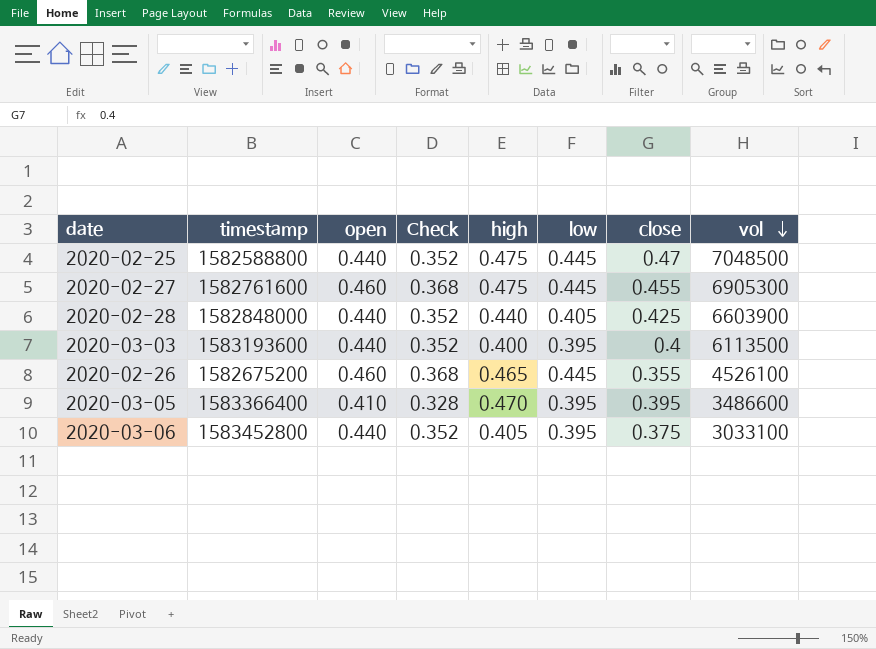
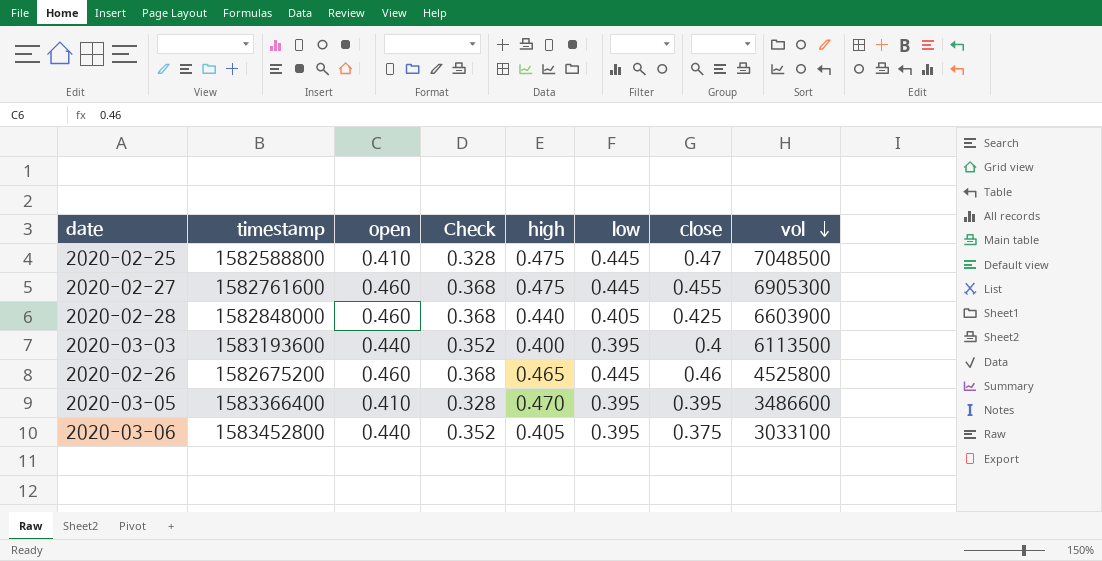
2020-02-25 | open: 0.440 -> 0.410
2020-02-25 | Check: 0.352 -> 0.328
2020-02-28 | open: 0.440 -> 0.460
2020-02-28 | Check: 0.352 -> 0.368
2020-02-26 | close: 0.355 -> 0.46
2020-02-26 | vol: 4526100 -> 4525800

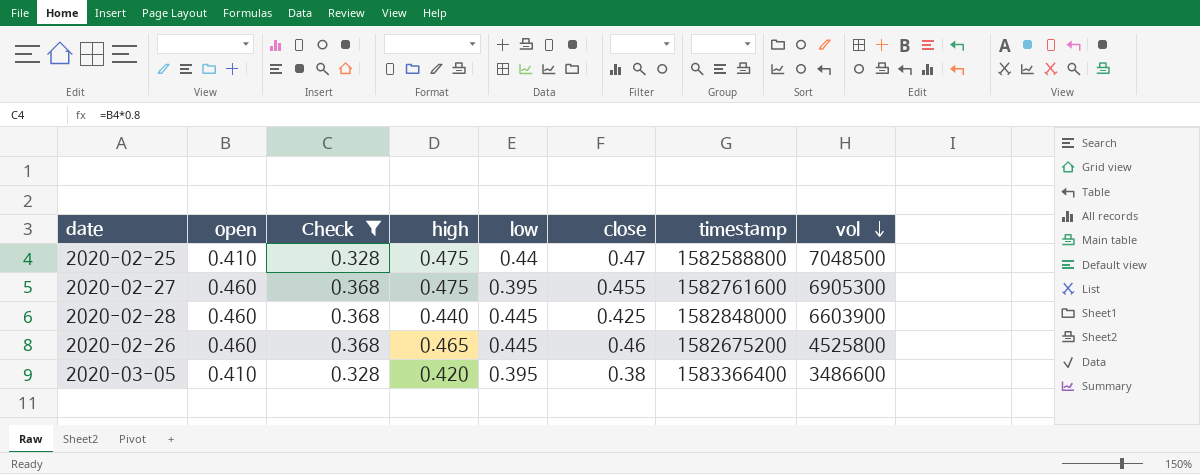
filter: none -> Check != 0.352
column timestamp | position: 2 -> 7
2020-02-25 | low: 0.445 -> 0.44
2020-02-27 | low: 0.445 -> 0.395
2020-02-28 | low: 0.405 -> 0.445
2020-03-05 | high: 0.470 -> 0.420
2020-03-05 | close: 0.395 -> 0.38

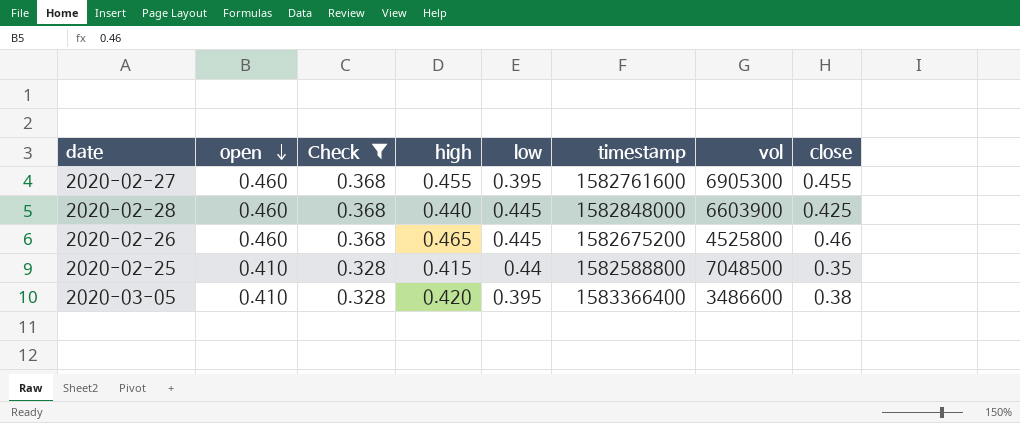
row order: vol descending -> open descending
column close | position: 6 -> 8
2020-02-27 | high: 0.475 -> 0.455
2020-02-25 | high: 0.475 -> 0.415
2020-02-25 | close: 0.47 -> 0.35

